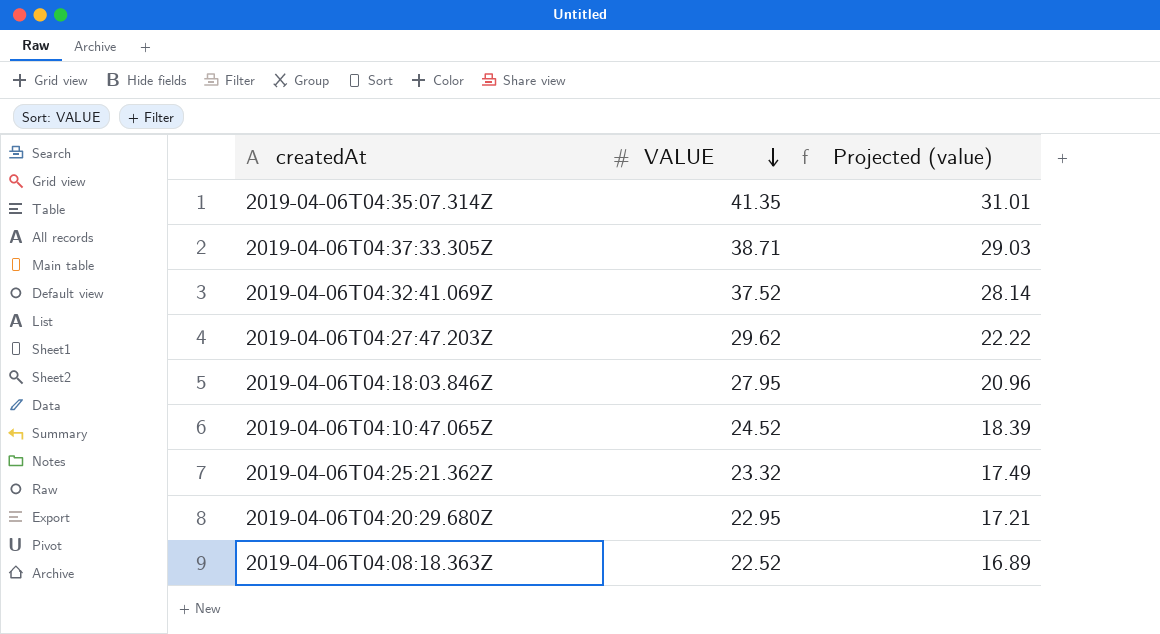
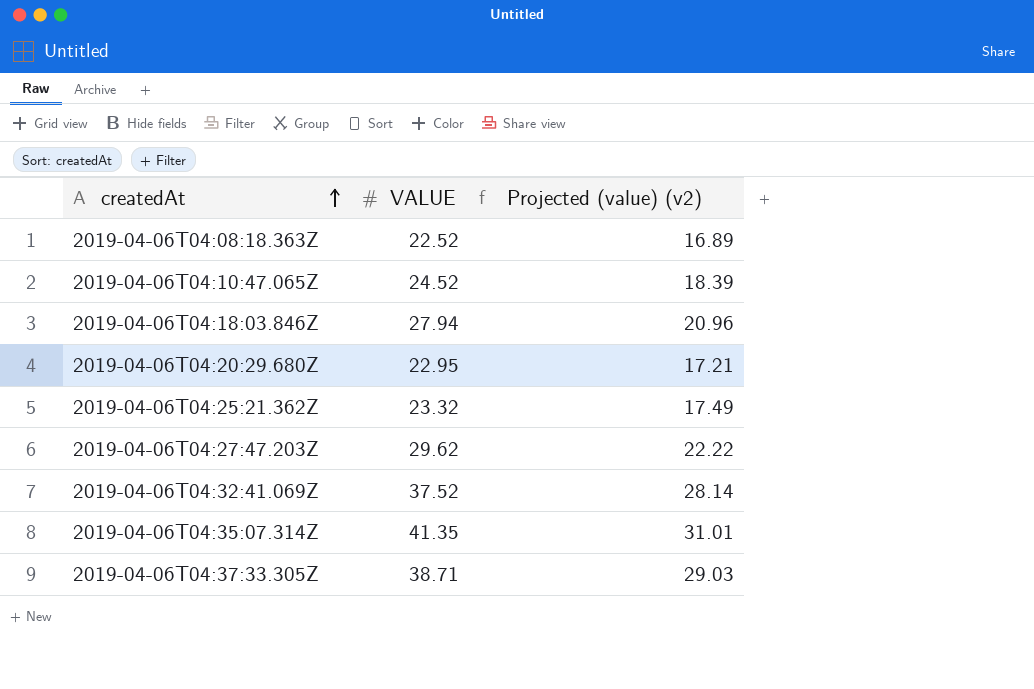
row order: VALUE descending -> createdAt ascending
column name: Projected (value) -> Projected (value) (v2)
2019-04-06T04:18:03.846Z | VALUE: 27.95 -> 27.94

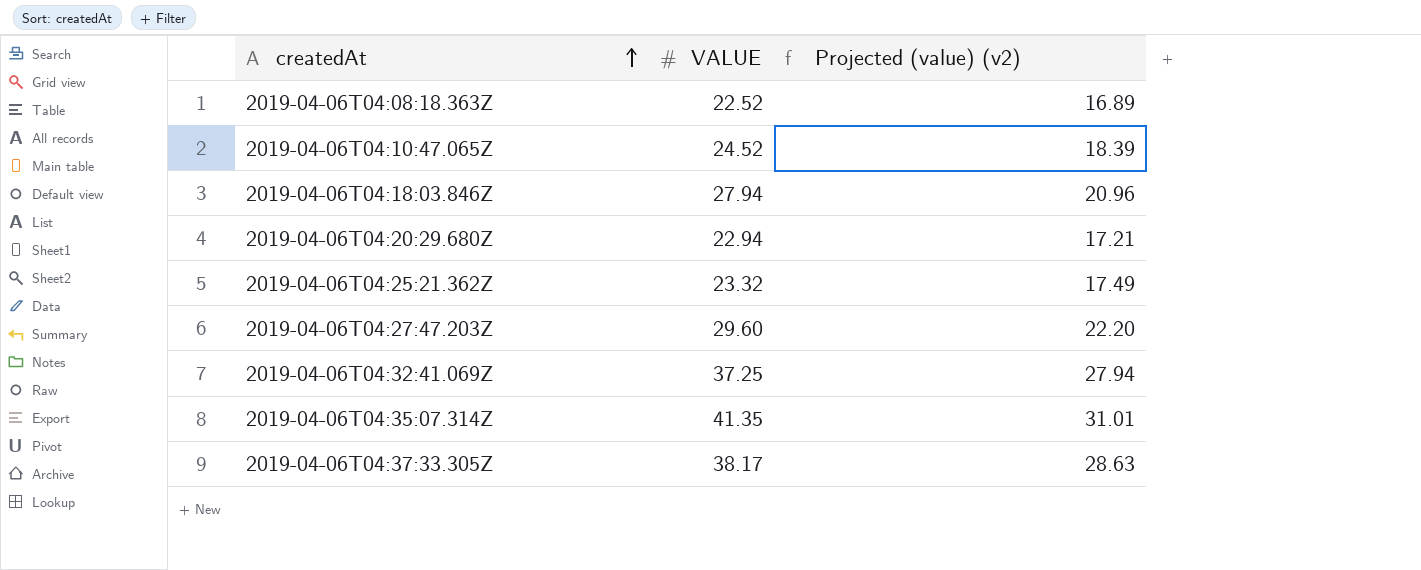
2019-04-06T04:20:29.680Z | VALUE: 22.95 -> 22.94
2019-04-06T04:27:47.203Z | VALUE: 29.62 -> 29.60
2019-04-06T04:27:47.203Z | Projected (value) (v2): 22.22 -> 22.20
2019-04-06T04:32:41.069Z | VALUE: 37.52 -> 37.25
2019-04-06T04:32:41.069Z | Projected (value) (v2): 28.14 -> 27.94
2019-04-06T04:37:33.305Z | VALUE: 38.71 -> 38.17
2019-04-06T04:37:33.305Z | Projected (value) (v2): 29.03 -> 28.63

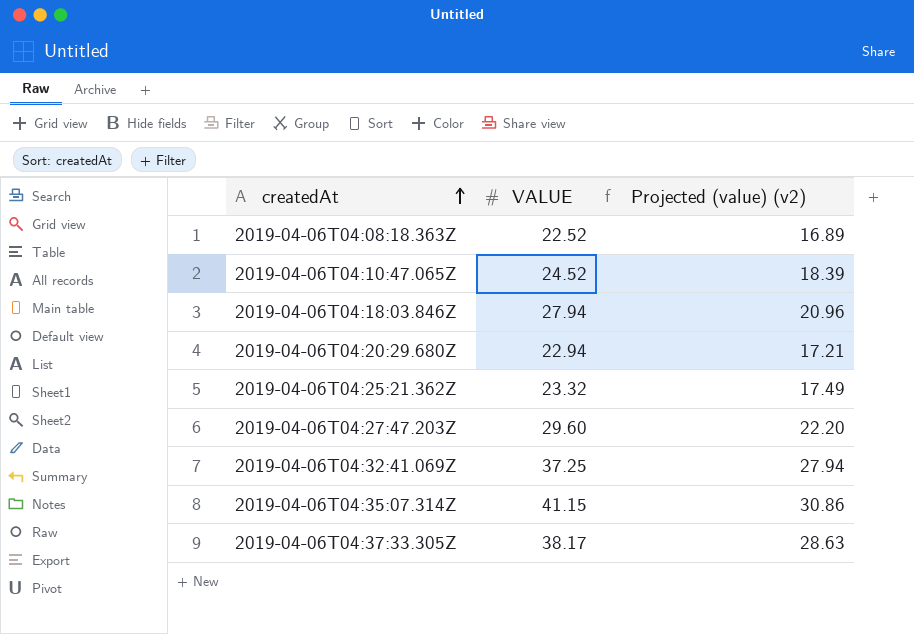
2019-04-06T04:35:07.314Z | VALUE: 41.35 -> 41.15
2019-04-06T04:35:07.314Z | Projected (value) (v2): 31.01 -> 30.86

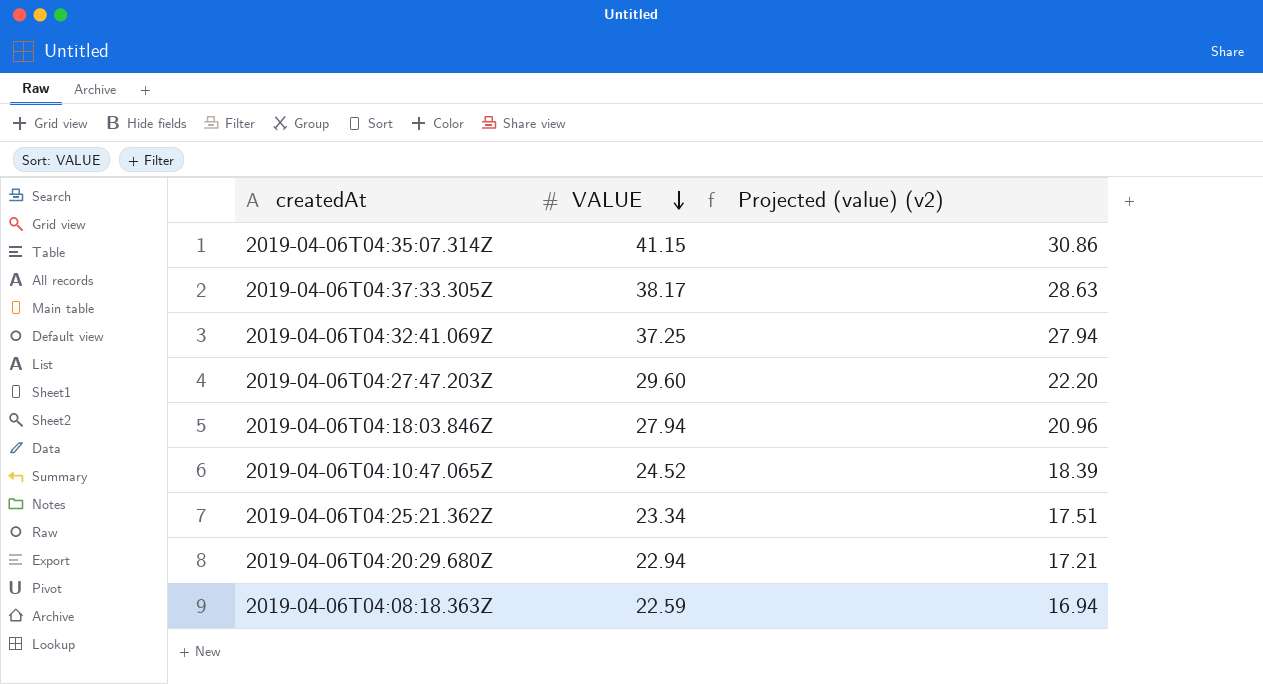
row order: createdAt ascending -> VALUE descending
2019-04-06T04:25:21.362Z | VALUE: 23.32 -> 23.34
2019-04-06T04:25:21.362Z | Projected (value) (v2): 17.49 -> 17.51
2019-04-06T04:08:18.363Z | VALUE: 22.52 -> 22.59
2019-04-06T04:08:18.363Z | Projected (value) (v2): 16.89 -> 16.94

